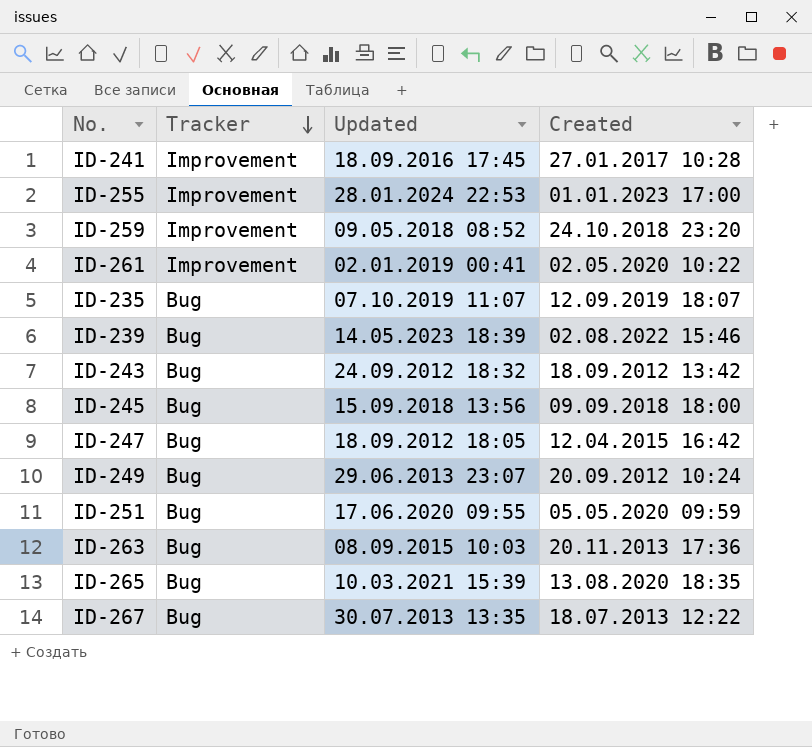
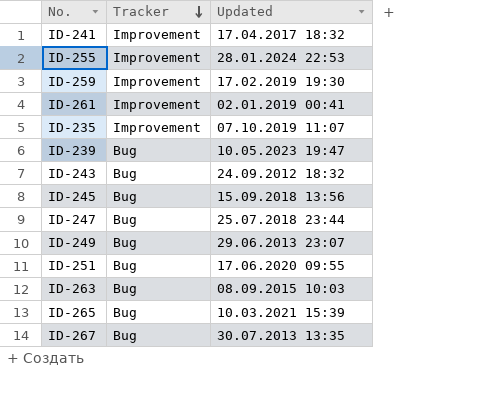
column Created | position: 4 -> none
ID-241 | Updated: 18.09.2016 17:45 -> 17.04.2017 18:32
ID-259 | Updated: 09.05.2018 08:52 -> 17.02.2019 19:30
ID-235 | Tracker: Bug -> Improvement
ID-239 | Updated: 14.05.2023 18:39 -> 10.05.2023 19:47
ID-247 | Updated: 18.09.2012 18:05 -> 25.07.2018 23:44

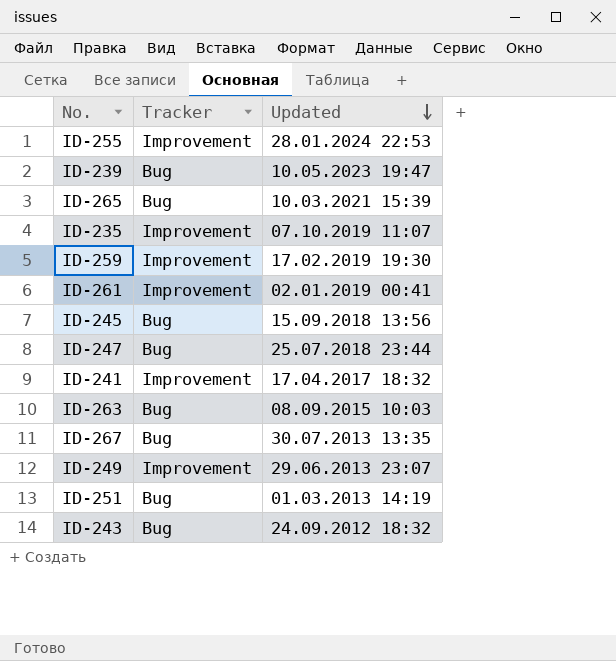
row order: Tracker descending -> Updated descending
ID-249 | Tracker: Bug -> Improvement
ID-251 | Updated: 17.06.2020 09:55 -> 01.03.2013 14:19

